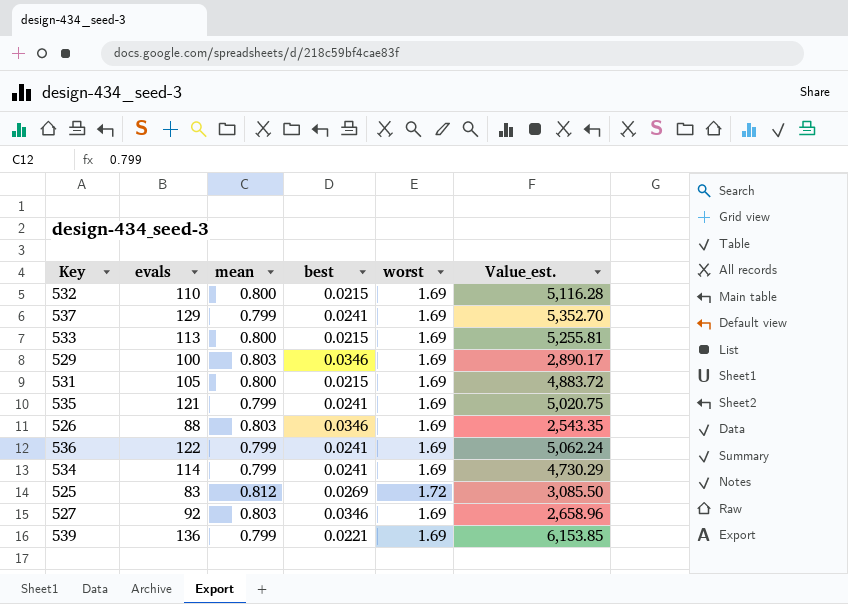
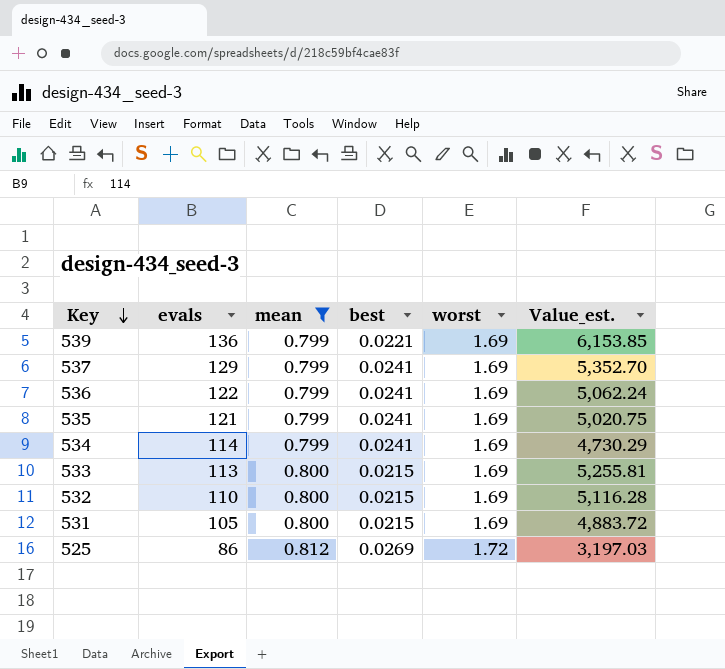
filter: none -> mean != 0.803
row order: none -> Key descending
525 | evals: 83 -> 86
525 | Value_est.: 3,085.50 -> 3,197.03

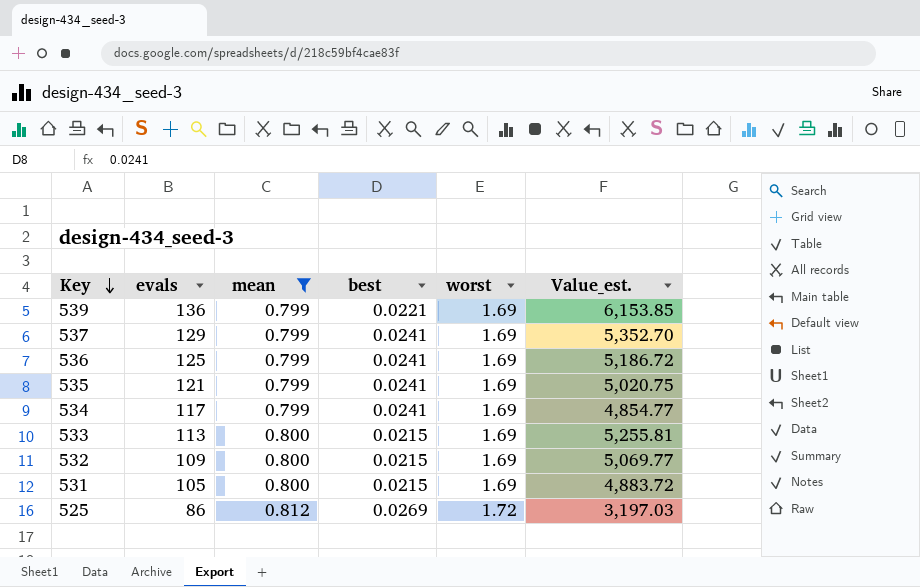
536 | evals: 122 -> 125
536 | Value_est.: 5,062.24 -> 5,186.72
534 | evals: 114 -> 117
534 | Value_est.: 4,730.29 -> 4,854.77
532 | evals: 110 -> 109
532 | Value_est.: 5,116.28 -> 5,069.77

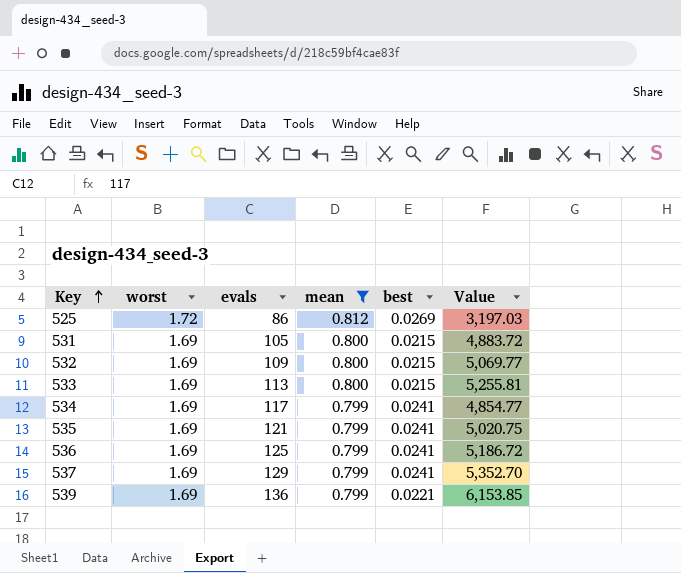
row order: Key descending -> Key ascending
column worst | position: 5 -> 2
column name: Value_est. -> Value

